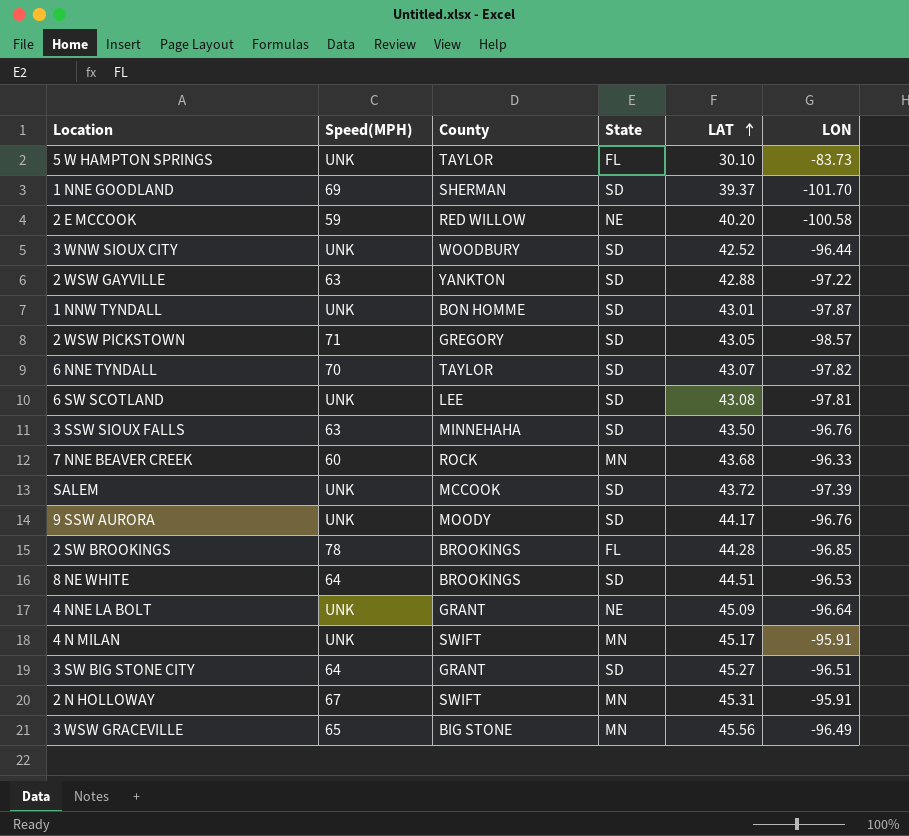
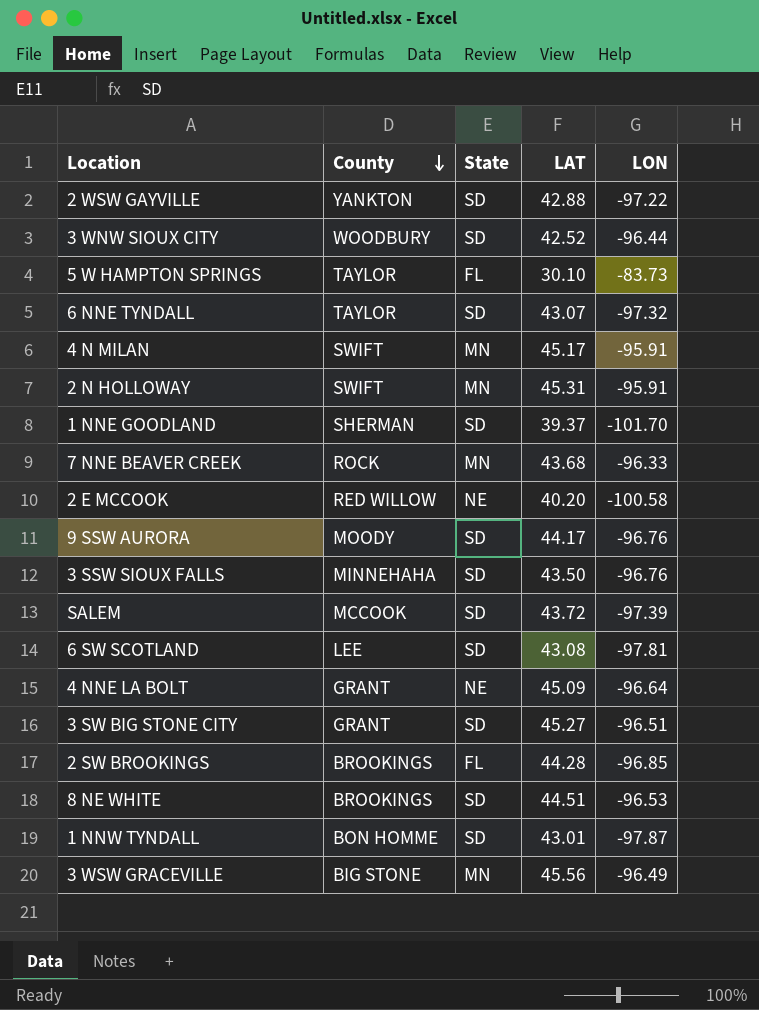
row order: LAT ascending -> County descending
column Speed(MPH) | position: 2 -> none
row 2 WSW PICKSTOWN: 71 | GREGORY | SD | 43.05 | -98.57 -> none
6 NNE TYNDALL | LON: -97.82 -> -97.32

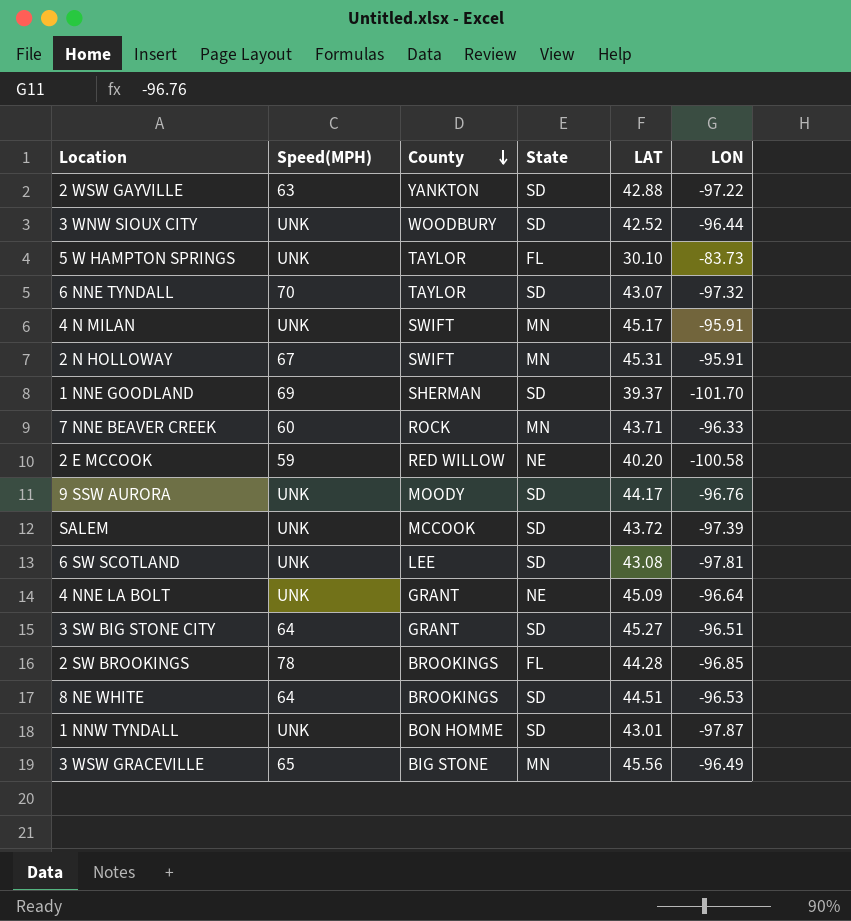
column Speed(MPH) | position: none -> 2
row 3 SSW SIOUX FALLS: MINNEHAHA | SD | 43.50 | -96.76 -> none
7 NNE BEAVER CREEK | LAT: 43.68 -> 43.71

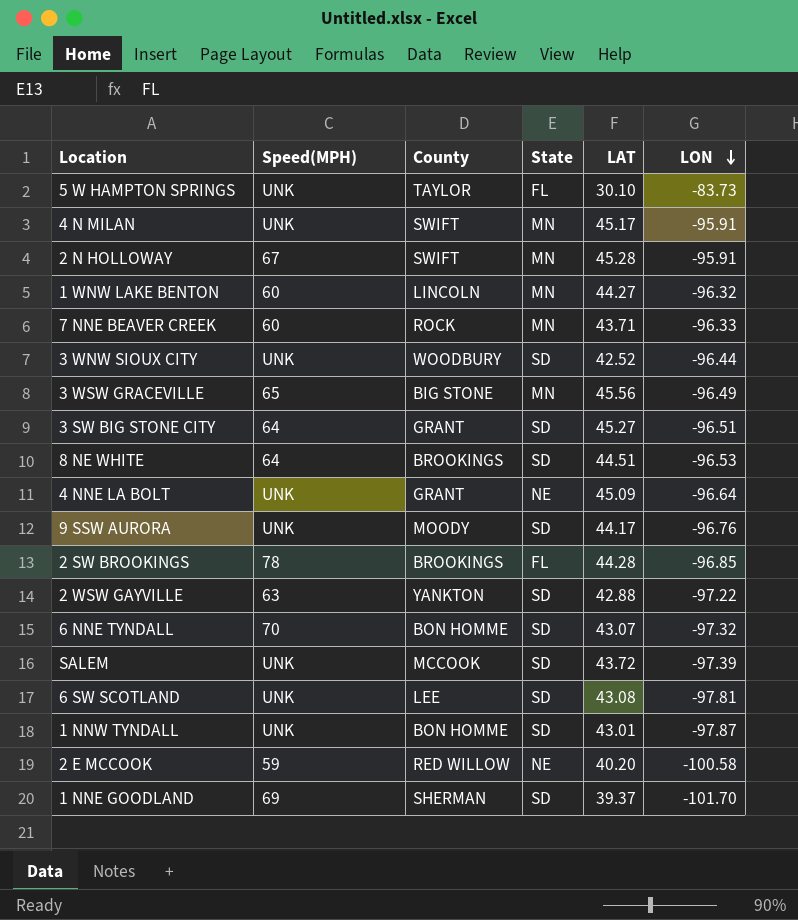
row order: County descending -> LON descending
2 N HOLLOWAY | LAT: 45.31 -> 45.28
row 1 WNW LAKE BENTON: none -> 60 | LINCOLN | MN | 44.27 | -96.32
6 NNE TYNDALL | County: TAYLOR -> BON HOMME

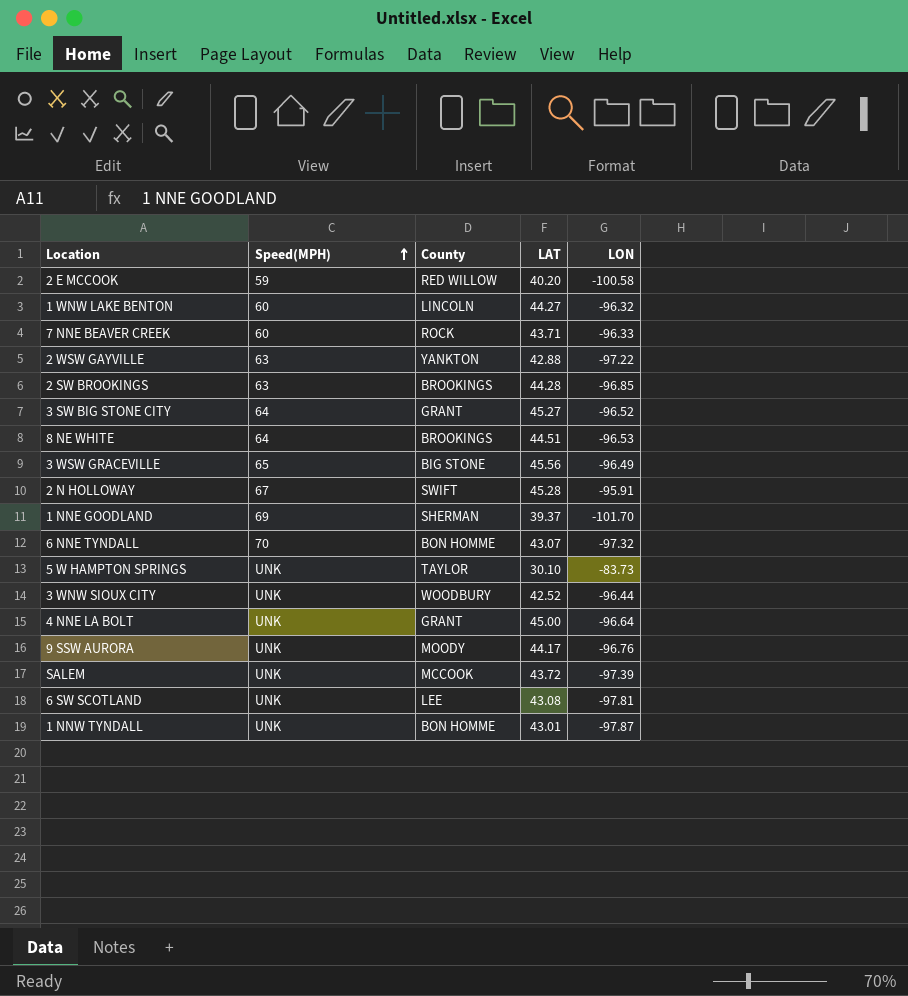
row order: LON descending -> Speed(MPH) ascending
column State | position: 4 -> none
row 4 N MILAN: UNK | SWIFT | MN | 45.17 | -95.91 -> none
2 SW BROOKINGS | Speed(MPH): 78 -> 63
3 SW BIG STONE CITY | LON: -96.51 -> -96.52
4 NNE LA BOLT | LAT: 45.09 -> 45.00

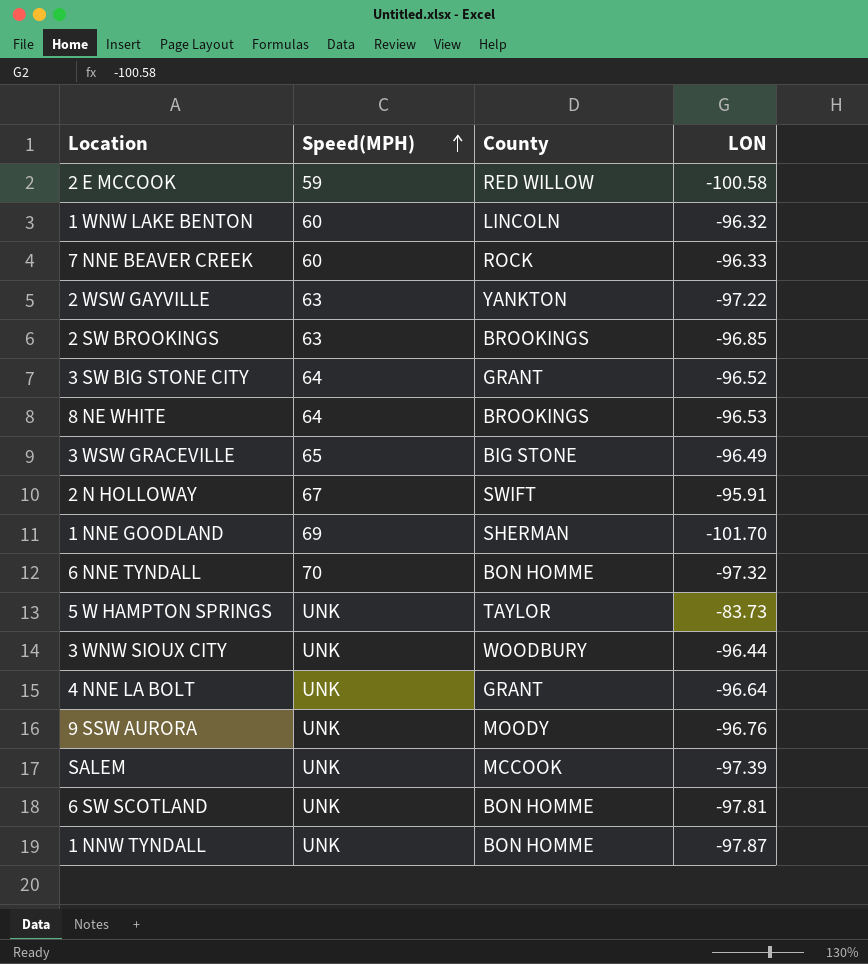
column LAT | position: 4 -> none
6 SW SCOTLAND | County: LEE -> BON HOMME

